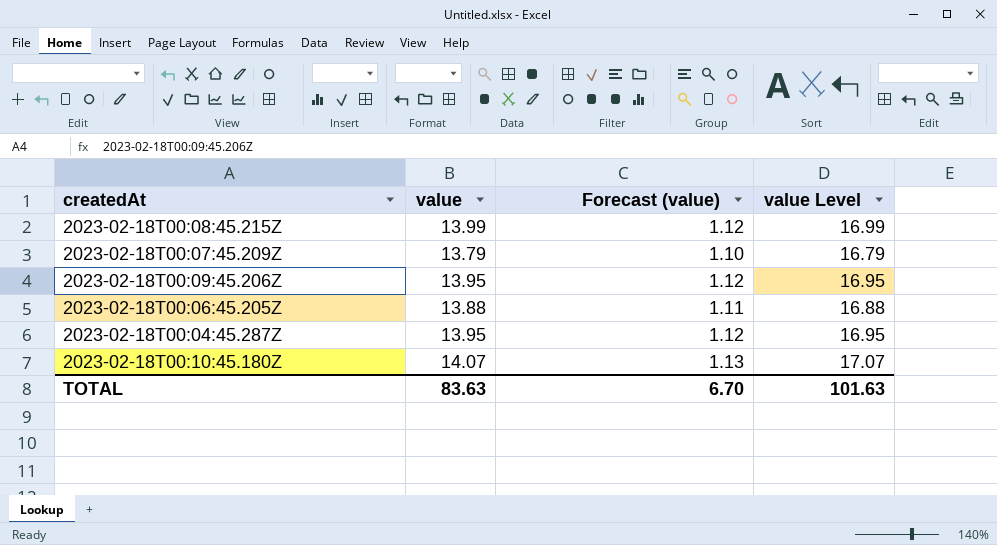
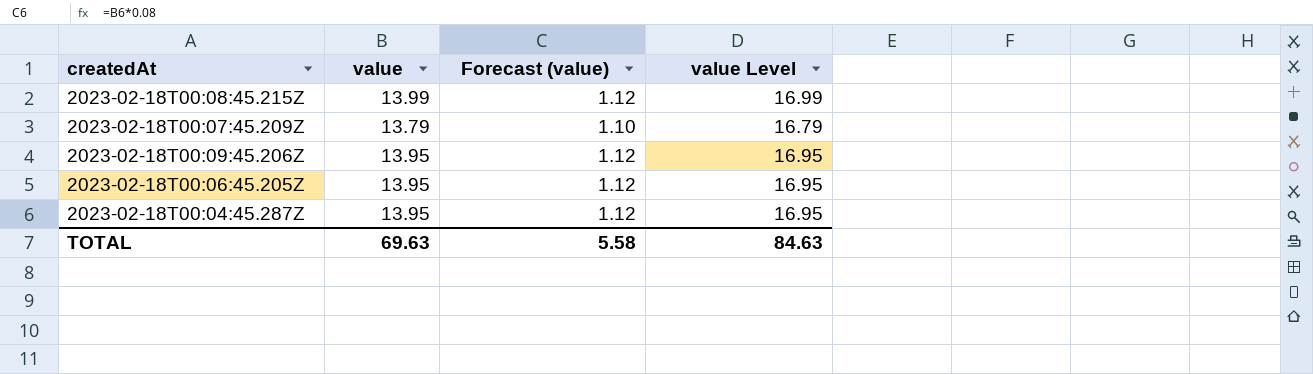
row 2023-02-18T00:10:45.180Z: 14.07 | 1.13 | 17.07 -> none
2023-02-18T00:06:45.205Z | value: 13.88 -> 13.95
2023-02-18T00:06:45.205Z | Forecast (value): 1.11 -> 1.12
2023-02-18T00:06:45.205Z | value Level: 16.88 -> 16.95
TOTAL | value: 83.63 -> 69.63
TOTAL | Forecast (value): 6.70 -> 5.58
TOTAL | value Level: 101.63 -> 84.63

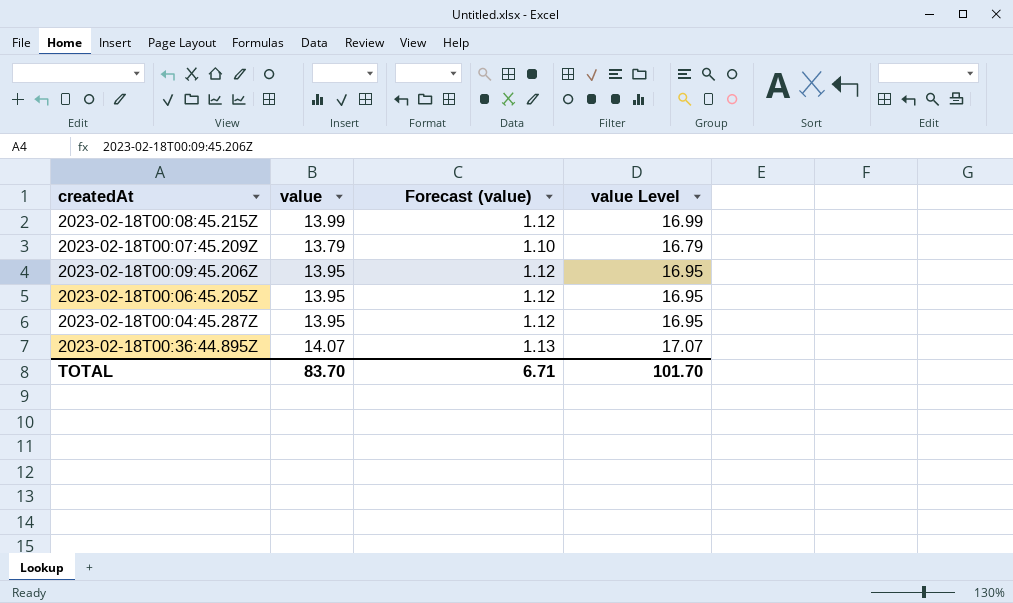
row 2023-02-18T00:36:44.895Z: none -> 14.07 | 1.13 | 17.07
TOTAL | value: 69.63 -> 83.70
TOTAL | Forecast (value): 5.58 -> 6.71
TOTAL | value Level: 84.63 -> 101.70

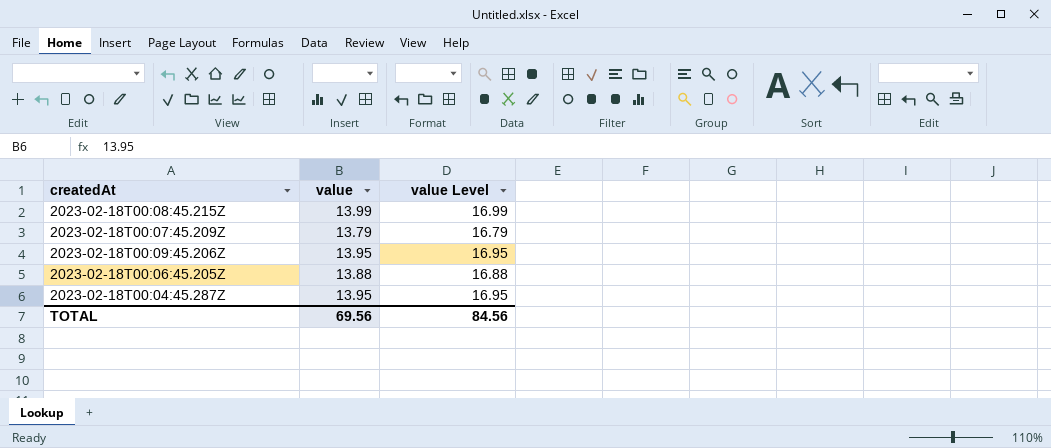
column Forecast (value) | formula: [value] * 0.08 -> none
row 2023-02-18T00:36:44.895Z: 14.07 | 1.13 | 17.07 -> none
2023-02-18T00:06:45.205Z | value: 13.95 -> 13.88
2023-02-18T00:06:45.205Z | value Level: 16.95 -> 16.88
TOTAL | value: 83.70 -> 69.56
TOTAL | value Level: 101.70 -> 84.56

